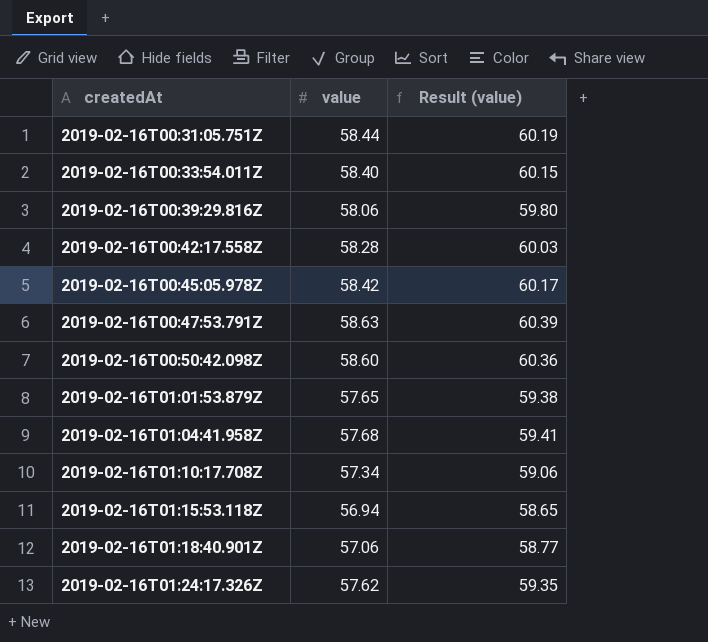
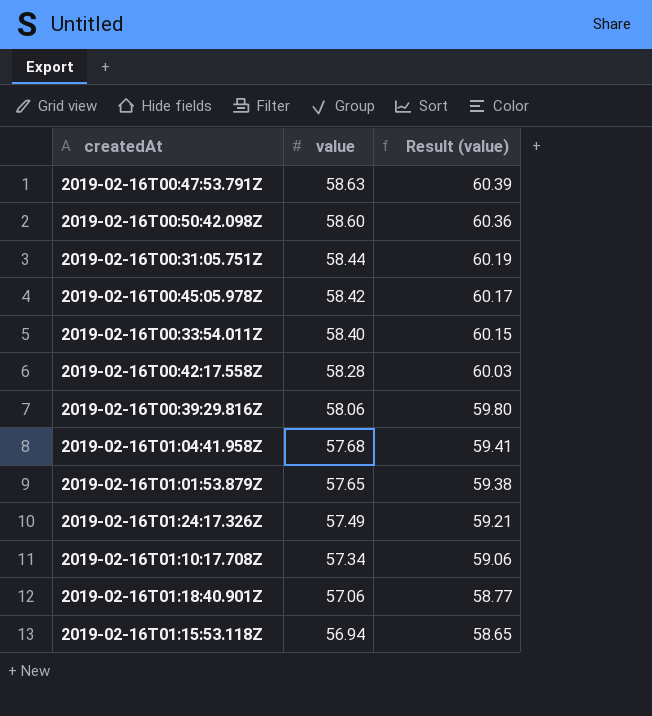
row order: createdAt ascending -> value descending
2019-02-16T01:24:17.326Z | value: 57.62 -> 57.49
2019-02-16T01:24:17.326Z | Result (value): 59.35 -> 59.21

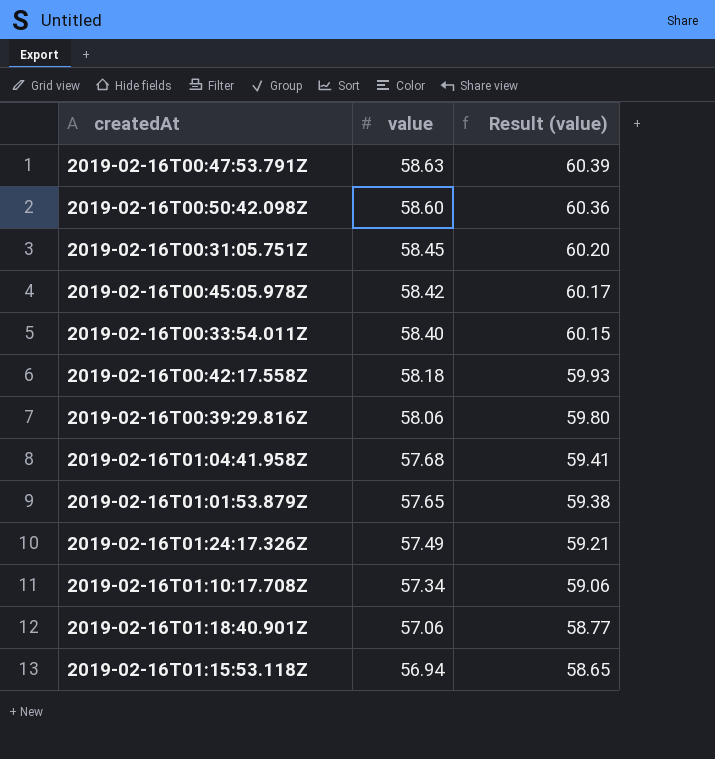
2019-02-16T00:31:05.751Z | value: 58.44 -> 58.45
2019-02-16T00:31:05.751Z | Result (value): 60.19 -> 60.20
2019-02-16T00:42:17.558Z | value: 58.28 -> 58.18
2019-02-16T00:42:17.558Z | Result (value): 60.03 -> 59.93

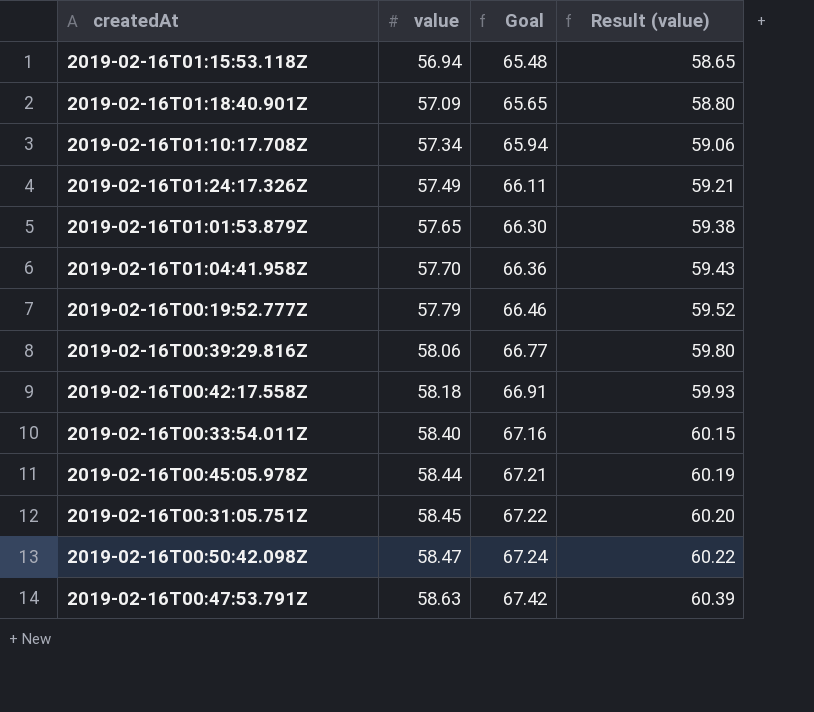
row order: value descending -> value ascending
column Goal | formula: none -> [value] * 1.15
2019-02-16T01:18:40.901Z | value: 57.06 -> 57.09
2019-02-16T01:18:40.901Z | Result (value): 58.77 -> 58.80
2019-02-16T01:04:41.958Z | value: 57.68 -> 57.70
2019-02-16T01:04:41.958Z | Result (value): 59.41 -> 59.43
row 2019-02-16T00:19:52.777Z: none -> 57.79 | 66.46 | 59.52
2019-02-16T00:45:05.978Z | value: 58.42 -> 58.44
2019-02-16T00:45:05.978Z | Result (value): 60.17 -> 60.19
2019-02-16T00:50:42.098Z | value: 58.60 -> 58.47
2019-02-16T00:50:42.098Z | Result (value): 60.36 -> 60.22

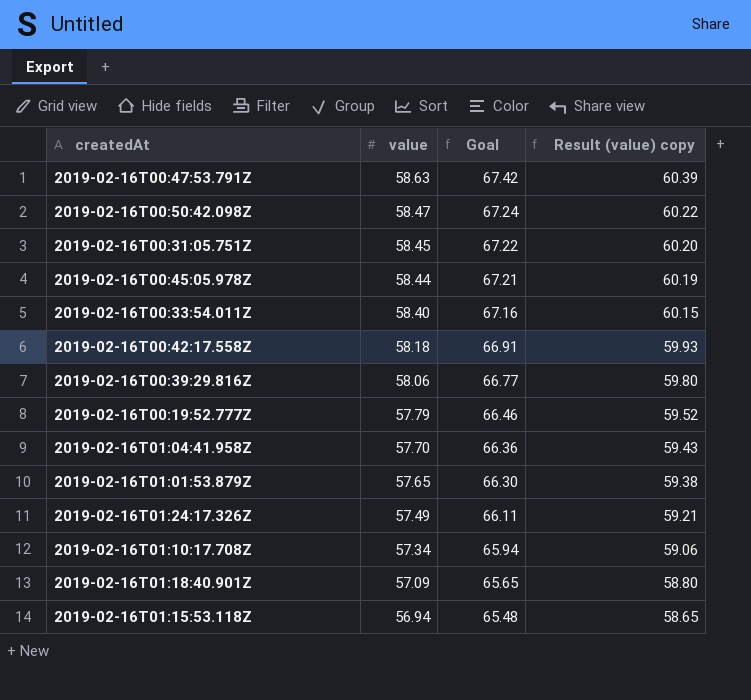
row order: value ascending -> value descending
column name: Result (value) -> Result (value) copy

